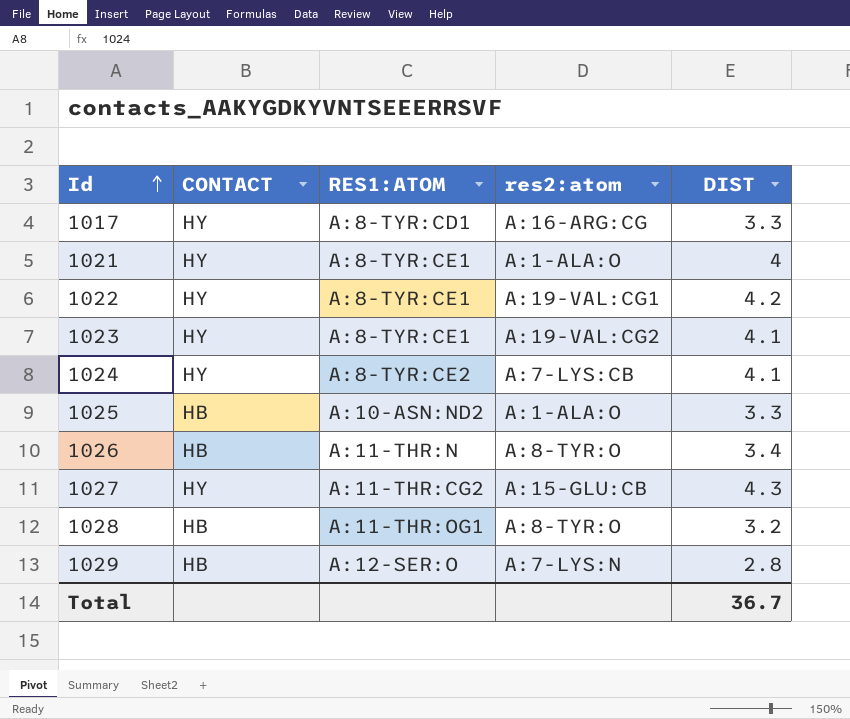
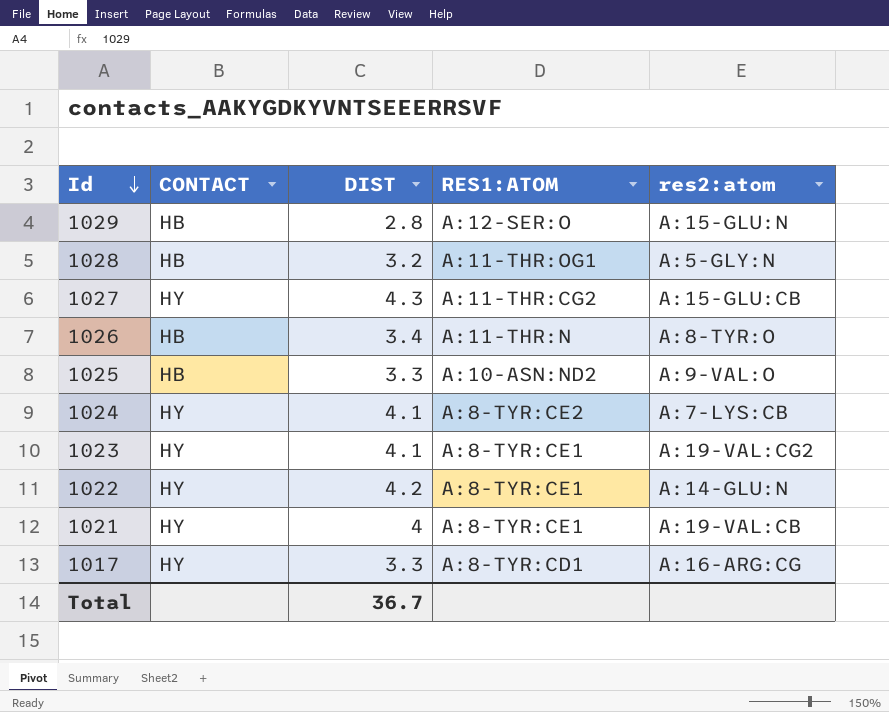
row order: Id ascending -> Id descending
column DIST | position: 5 -> 3
1029 | res2:atom: A:7-LYS:N -> A:15-GLU:N
1028 | res2:atom: A:8-TYR:O -> A:5-GLY:N
1025 | res2:atom: A:1-ALA:O -> A:9-VAL:O
1022 | res2:atom: A:19-VAL:CG1 -> A:14-GLU:N
1021 | res2:atom: A:1-ALA:O -> A:19-VAL:CB

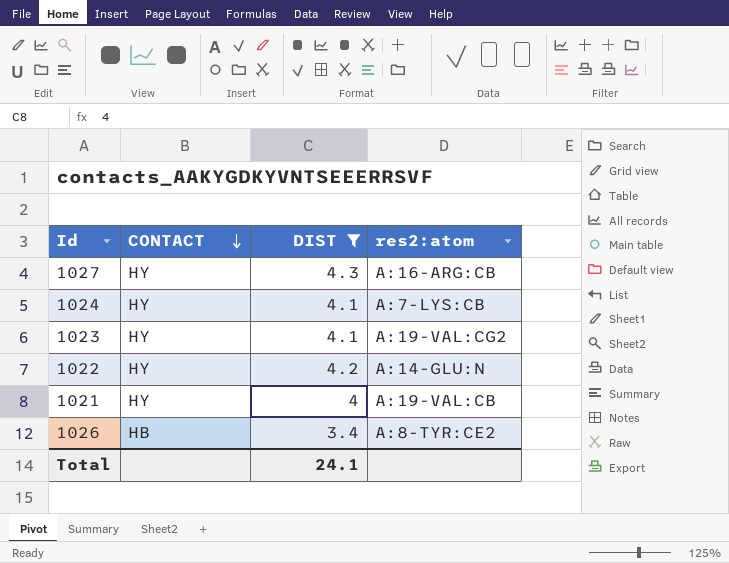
filter: none -> DIST >= 3.4
row order: Id descending -> CONTACT descending
column RES1:ATOM | position: 4 -> none
1027 | res2:atom: A:15-GLU:CB -> A:16-ARG:CB
1026 | res2:atom: A:8-TYR:O -> A:8-TYR:CE2
Total | DIST: 36.7 -> 24.1

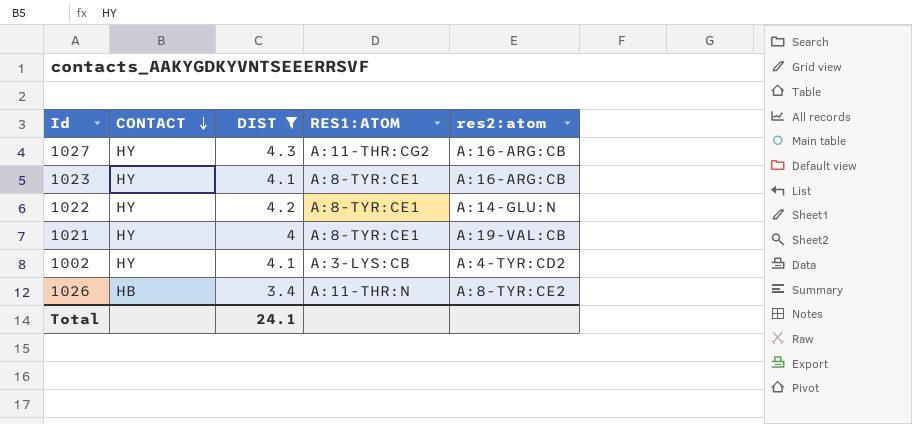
column RES1:ATOM | position: none -> 4
row 1024: HY | 4.1 | A:7-LYS:CB -> none
1023 | res2:atom: A:19-VAL:CG2 -> A:16-ARG:CB
row 1002: none -> HY | 4.1 | A:3-LYS:CB | A:4-TYR:CD2

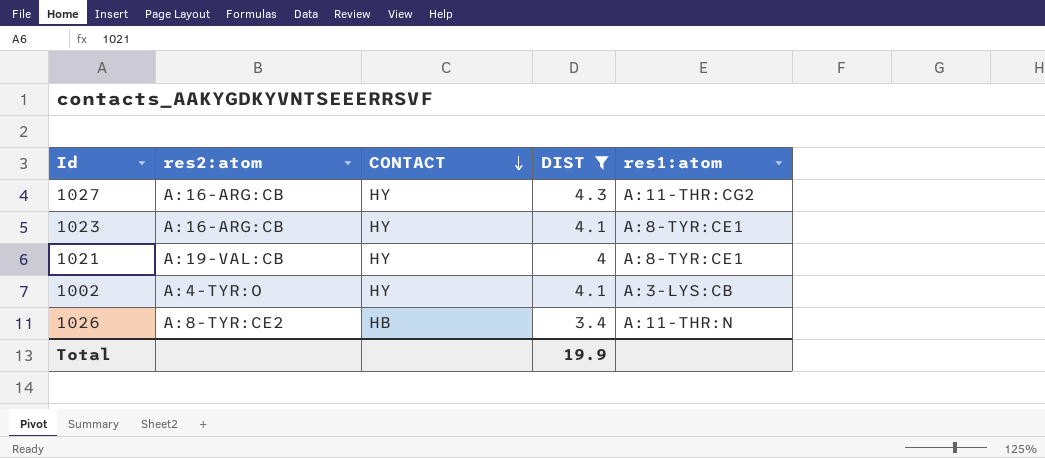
column res2:atom | position: 5 -> 2
column name: RES1:ATOM -> res1:atom
row 1022: HY | 4.2 | A:8-TYR:CE1 | A:14-GLU:N -> none
1002 | res2:atom: A:4-TYR:CD2 -> A:4-TYR:O
Total | DIST: 24.1 -> 19.9

